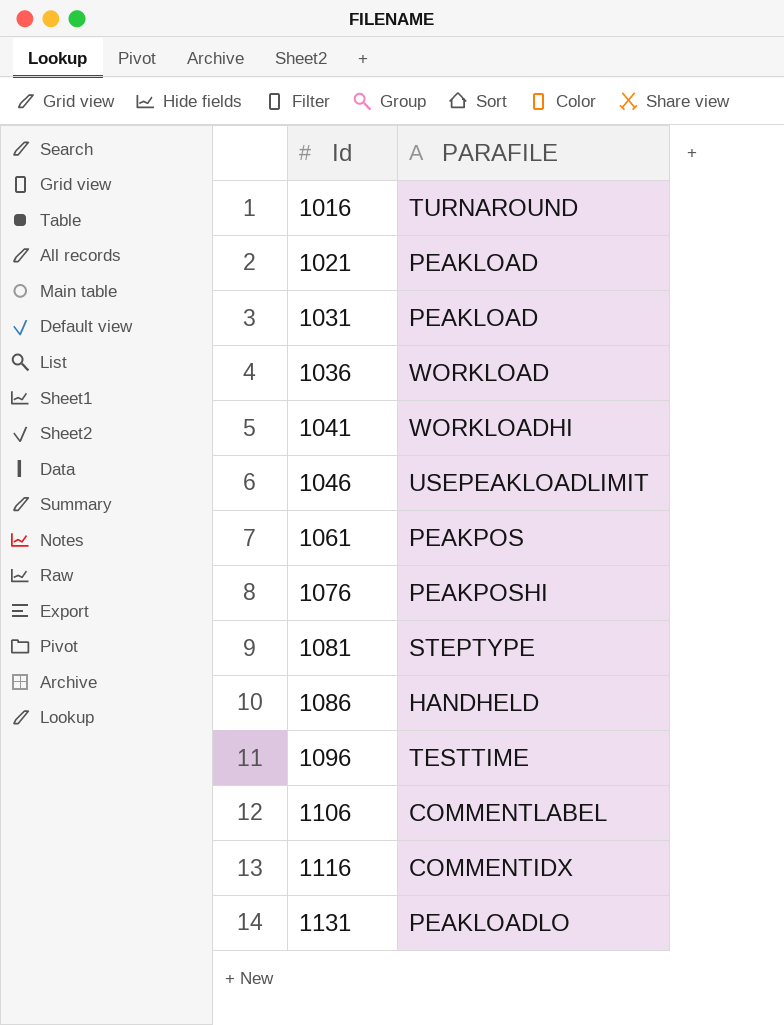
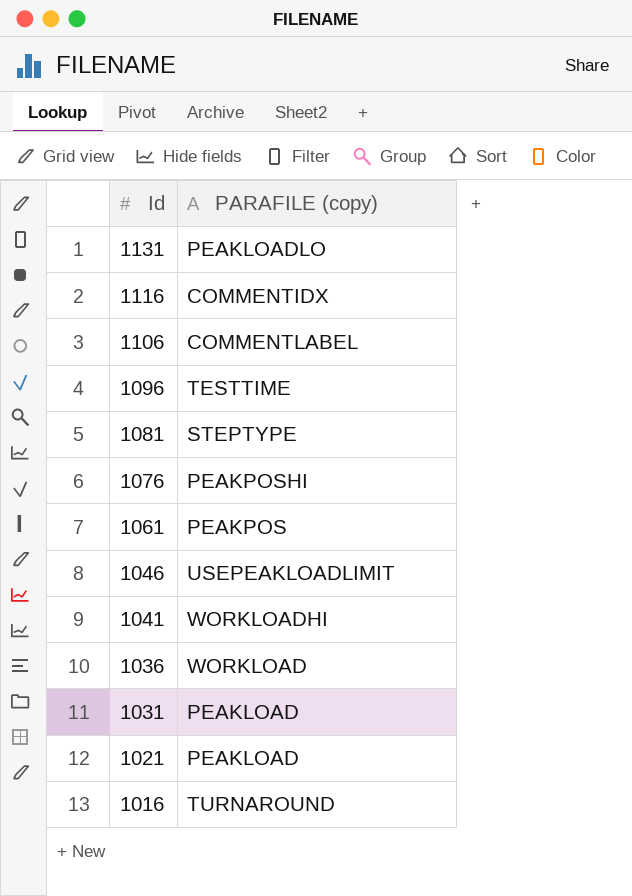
row order: Id ascending -> Id descending
column name: PARAFILE -> PARAFILE (copy)
row 1086: HANDHELD -> none

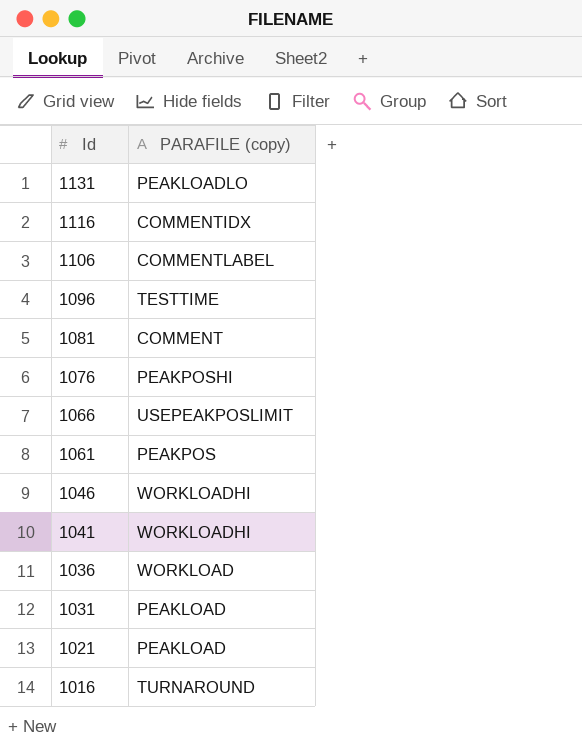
1081 | PARAFILE (copy): STEPTYPE -> COMMENT
row 1066: none -> USEPEAKPOSLIMIT
1046 | PARAFILE (copy): USEPEAKLOADLIMIT -> WORKLOADHI

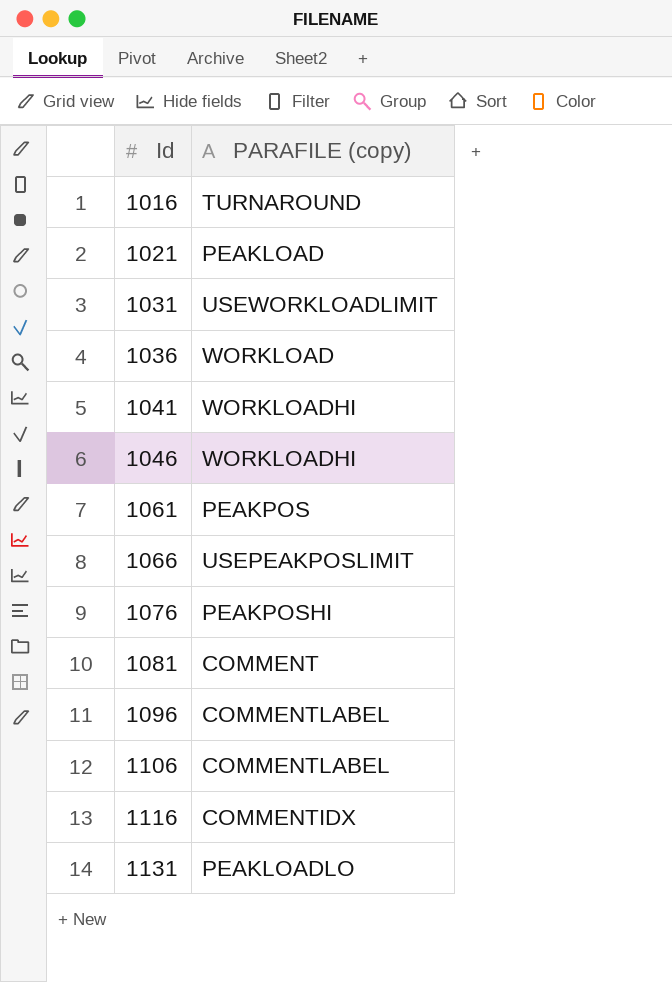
row order: Id descending -> Id ascending
1031 | PARAFILE (copy): PEAKLOAD -> USEWORKLOADLIMIT
1096 | PARAFILE (copy): TESTTIME -> COMMENTLABEL

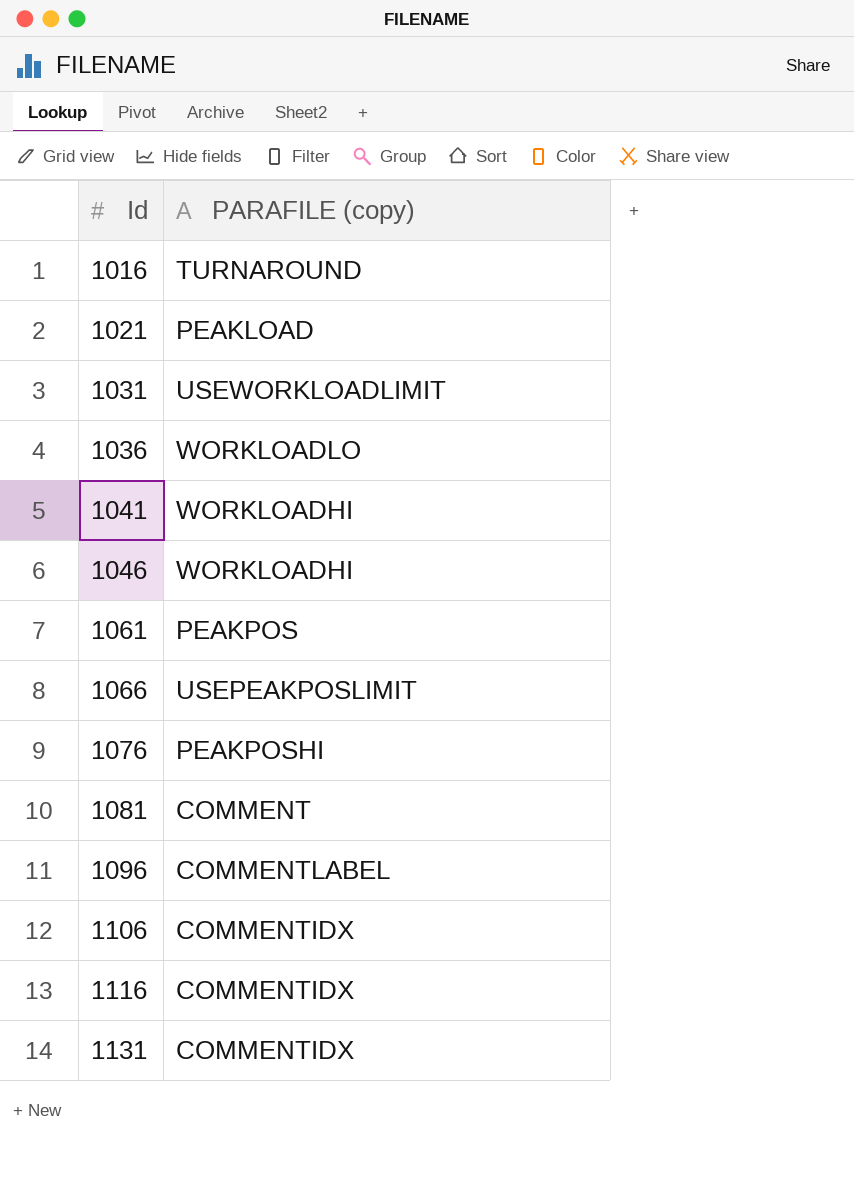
1036 | PARAFILE (copy): WORKLOAD -> WORKLOADLO
1106 | PARAFILE (copy): COMMENTLABEL -> COMMENTIDX
1131 | PARAFILE (copy): PEAKLOADLO -> COMMENTIDX

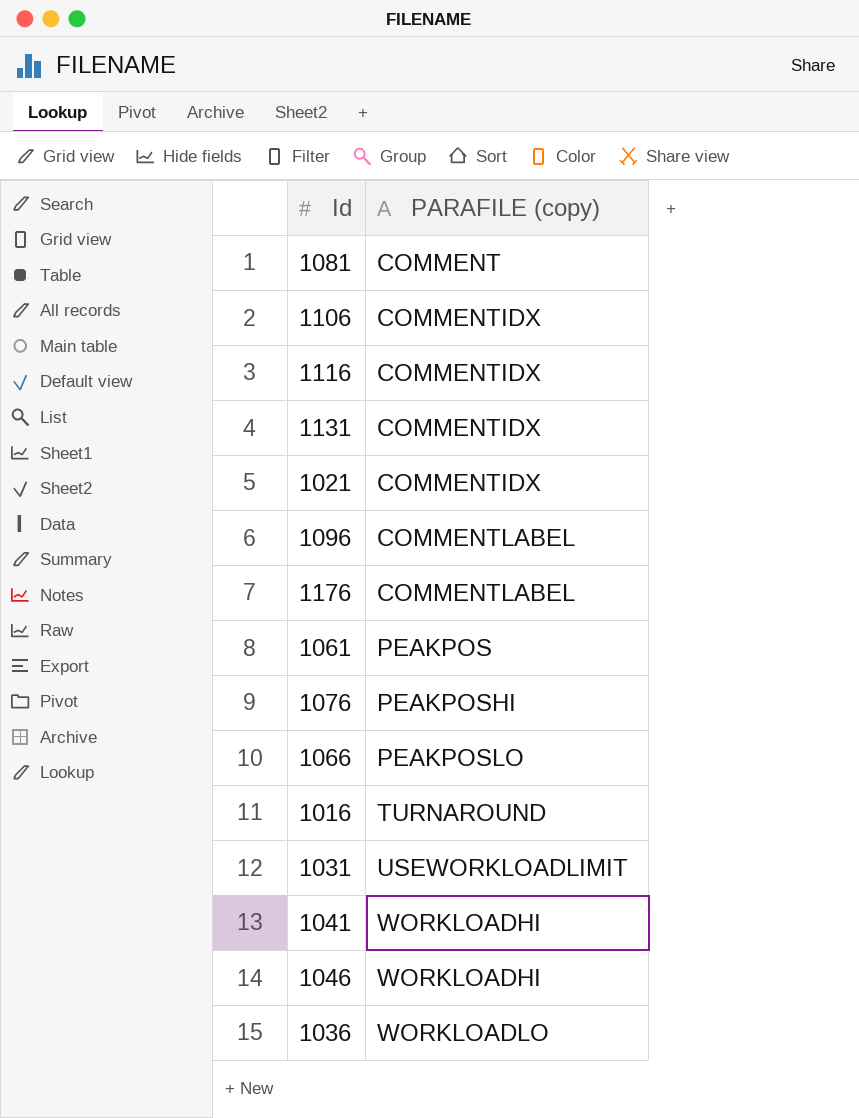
row order: Id ascending -> PARAFILE (copy) ascending
1021 | PARAFILE (copy): PEAKLOAD -> COMMENTIDX
row 1176: none -> COMMENTLABEL
1066 | PARAFILE (copy): USEPEAKPOSLIMIT -> PEAKPOSLO

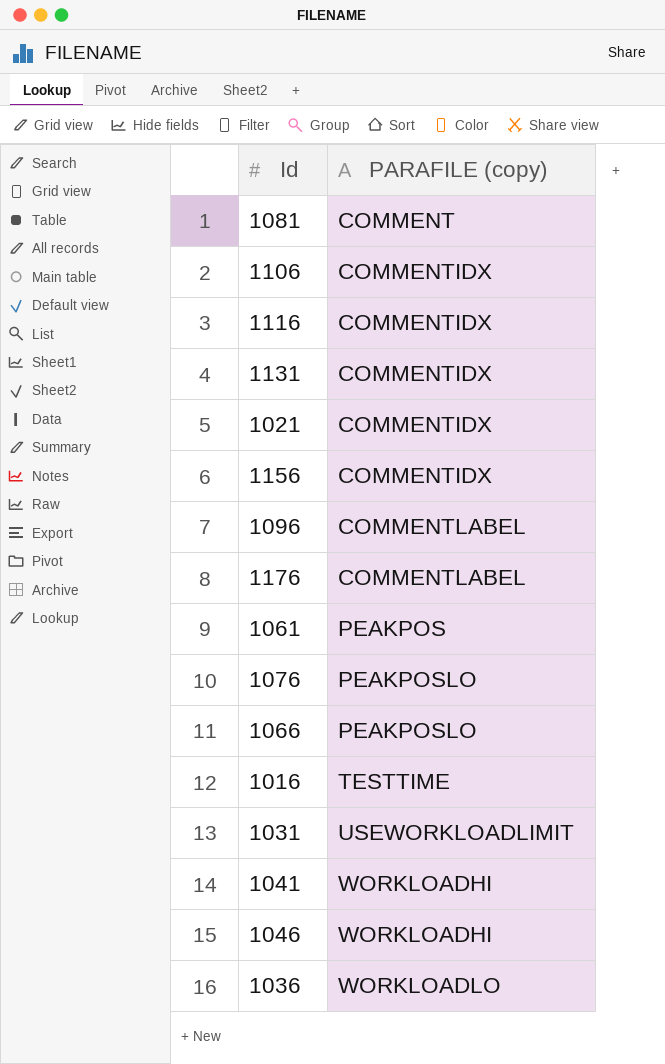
row 1156: none -> COMMENTIDX
1076 | PARAFILE (copy): PEAKPOSHI -> PEAKPOSLO
1016 | PARAFILE (copy): TURNAROUND -> TESTTIME

